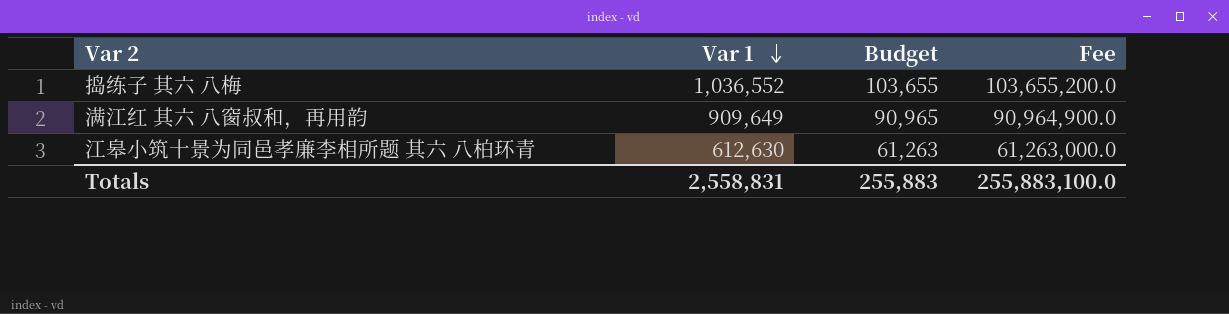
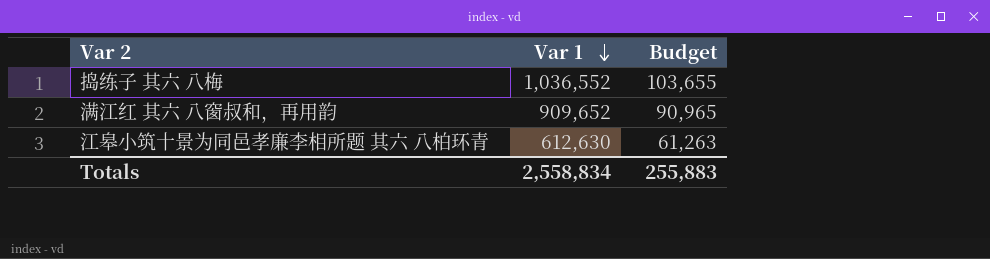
column Fee | formula: [Var 1] * 100 -> none
满江红 其六 八窗叔和，再用韵 | Var 1: 909,649 -> 909,652
Totals | Var 1: 2,558,831 -> 2,558,834

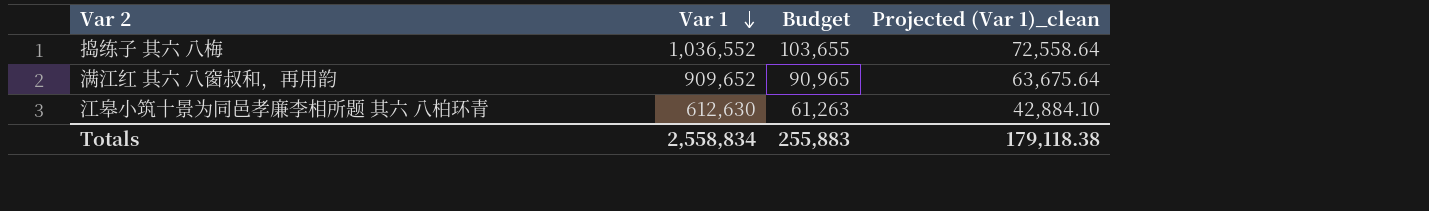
column Projected (Var 1)_clean | formula: none -> [Var 1] * 0.07

